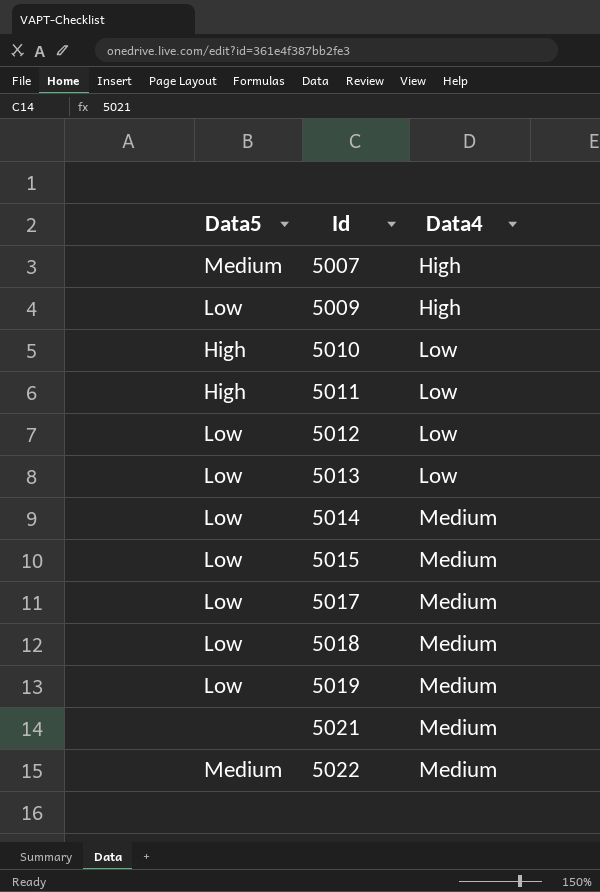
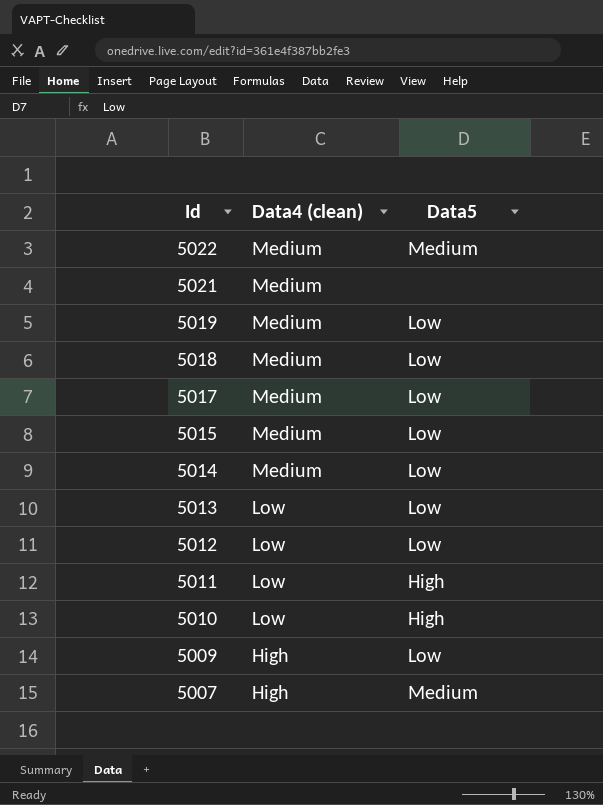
row order: Id ascending -> Id descending
column name: Data4 -> Data4 (clean)
column Data5 | position: 1 -> 3

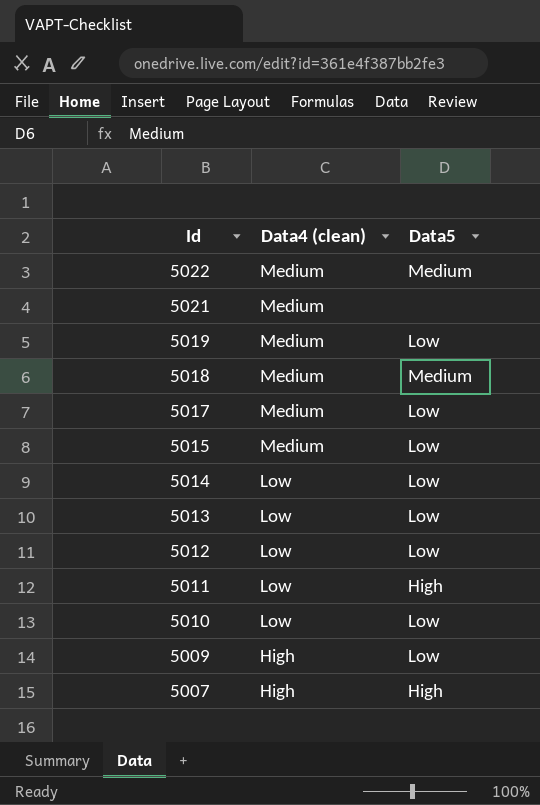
5018 | Data5: Low -> Medium
5014 | Data4 (clean): Medium -> Low
5010 | Data5: High -> Low
5007 | Data5: Medium -> High

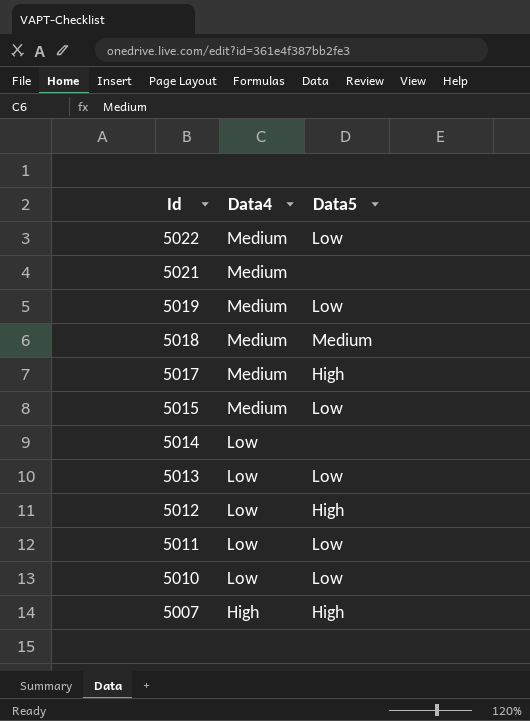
column name: Data4 (clean) -> Data4
row 5009: High | Low -> none
5022 | Data5: Medium -> Low
5017 | Data5: Low -> High
5014 | Data5: Low -> none
5012 | Data5: Low -> High
5011 | Data5: High -> Low

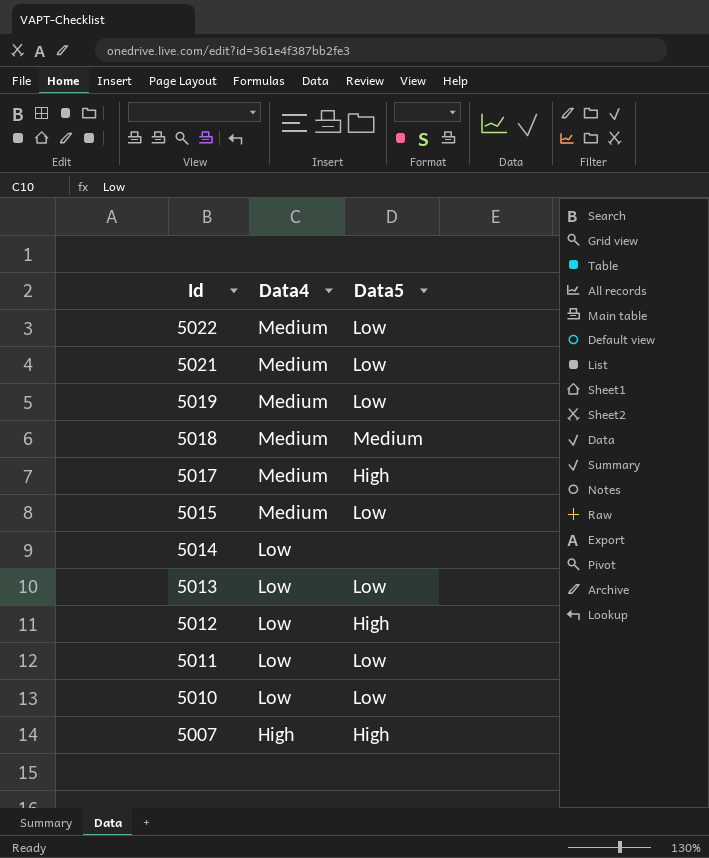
5021 | Data5: none -> Low

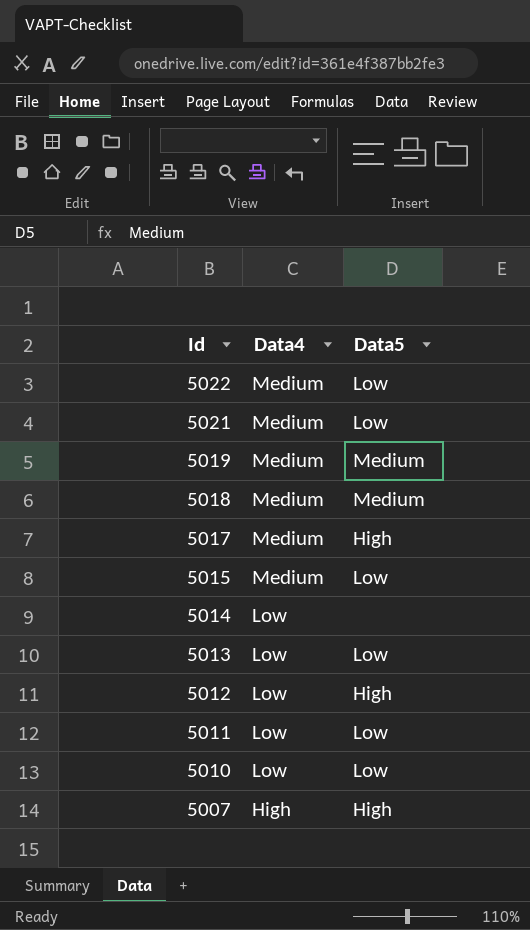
5019 | Data5: Low -> Medium

